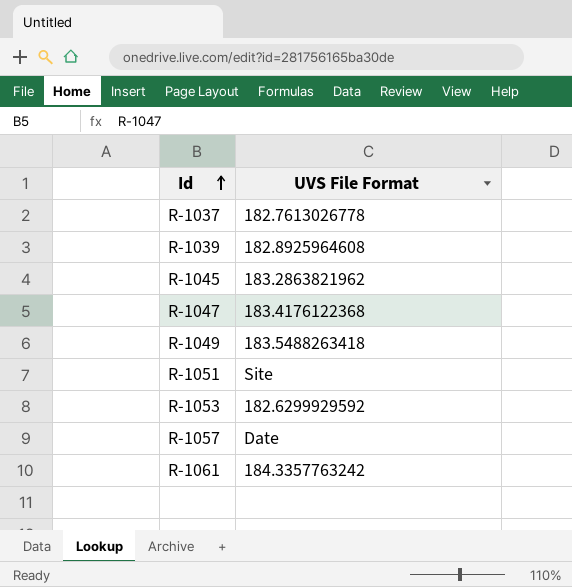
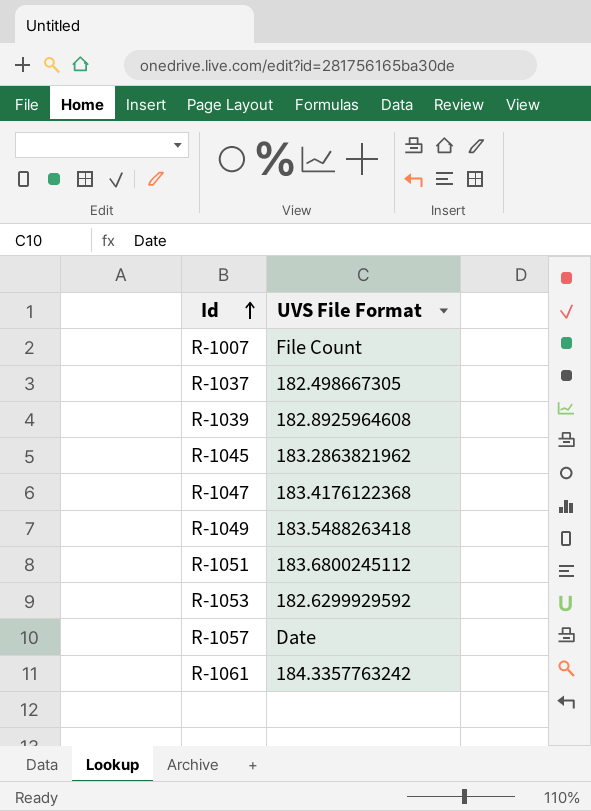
row R-1007: none -> File Count
R-1037 | UVS File Format: 182.7613026778 -> 182.498667305
R-1051 | UVS File Format: Site -> 183.6800245112

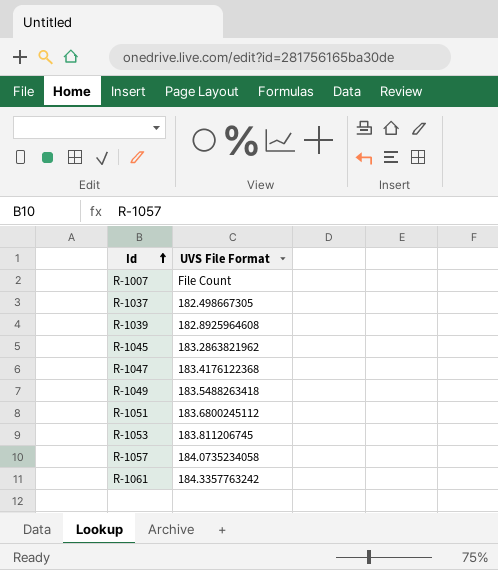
R-1053 | UVS File Format: 182.6299929592 -> 183.811206745
R-1057 | UVS File Format: Date -> 184.0735234058

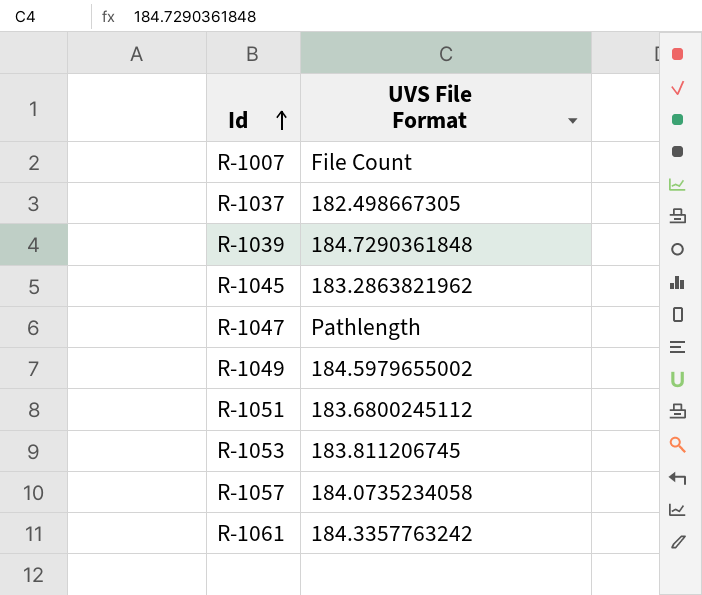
R-1039 | UVS File Format: 182.8925964608 -> 184.7290361848
R-1047 | UVS File Format: 183.4176122368 -> Pathlength
R-1049 | UVS File Format: 183.5488263418 -> 184.5979655002

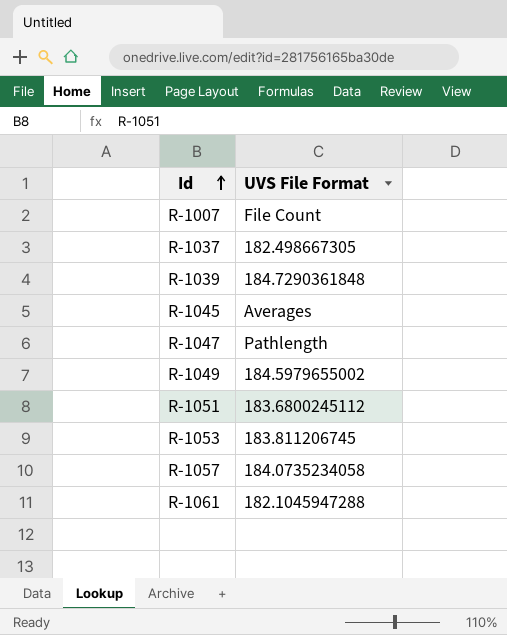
R-1045 | UVS File Format: 183.2863821962 -> Averages
R-1061 | UVS File Format: 184.3357763242 -> 182.1045947288

